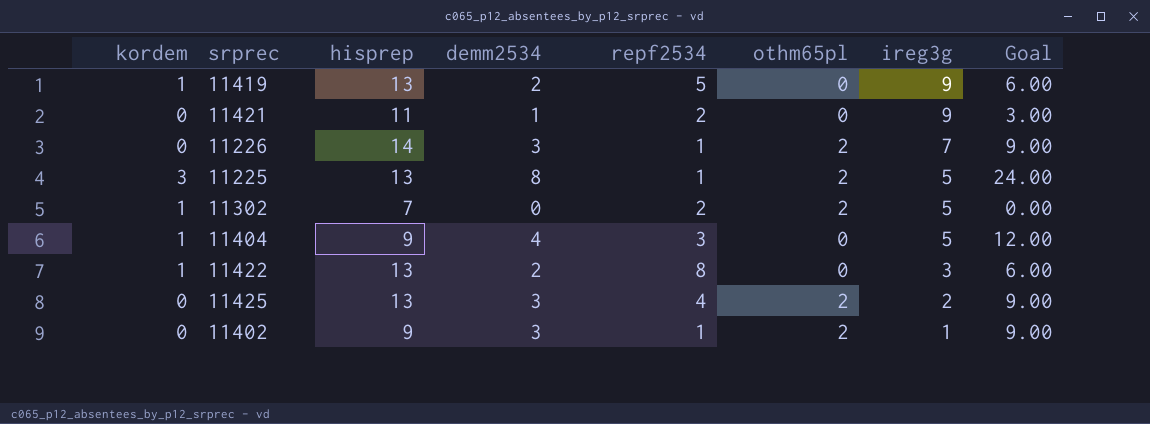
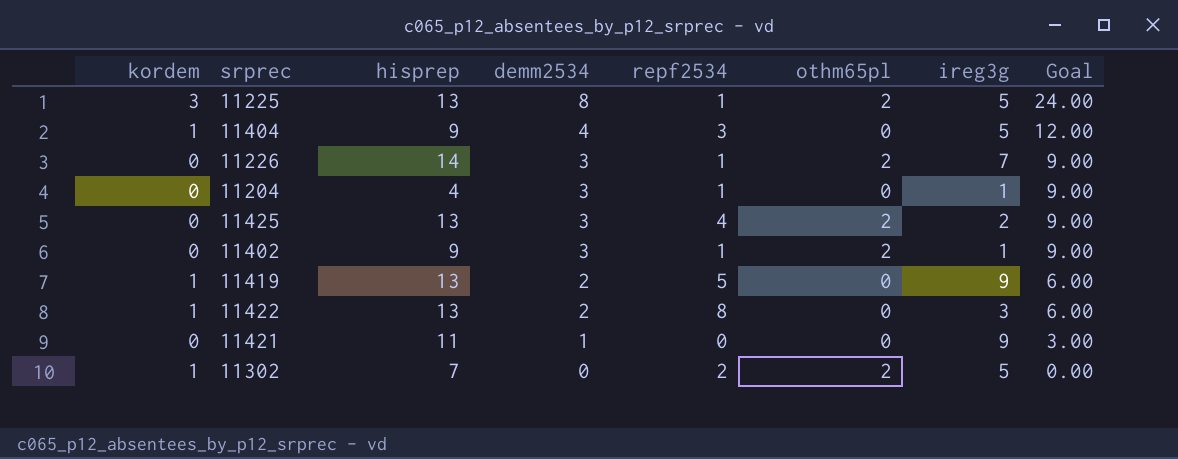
row order: ireg3g descending -> demm2534 descending
row 11204: none -> 0 | 4 | 3 | 1 | 0 | 1 | 9.00
11421 | repf2534: 2 -> 0

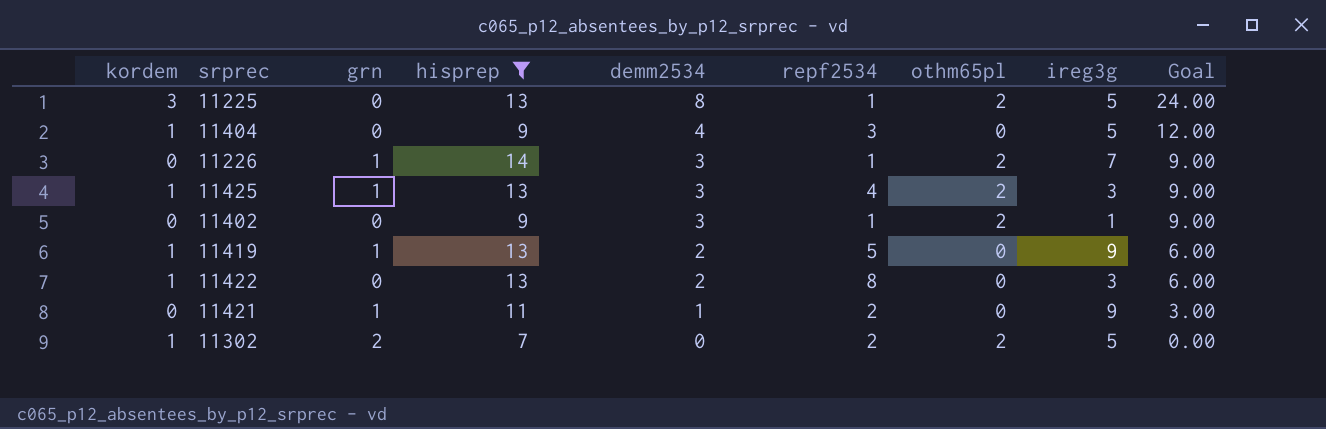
filter: none -> hisprep != 4
column grn | position: none -> 3
11425 | kordem: 0 -> 1
11425 | ireg3g: 2 -> 3
11421 | repf2534: 0 -> 2

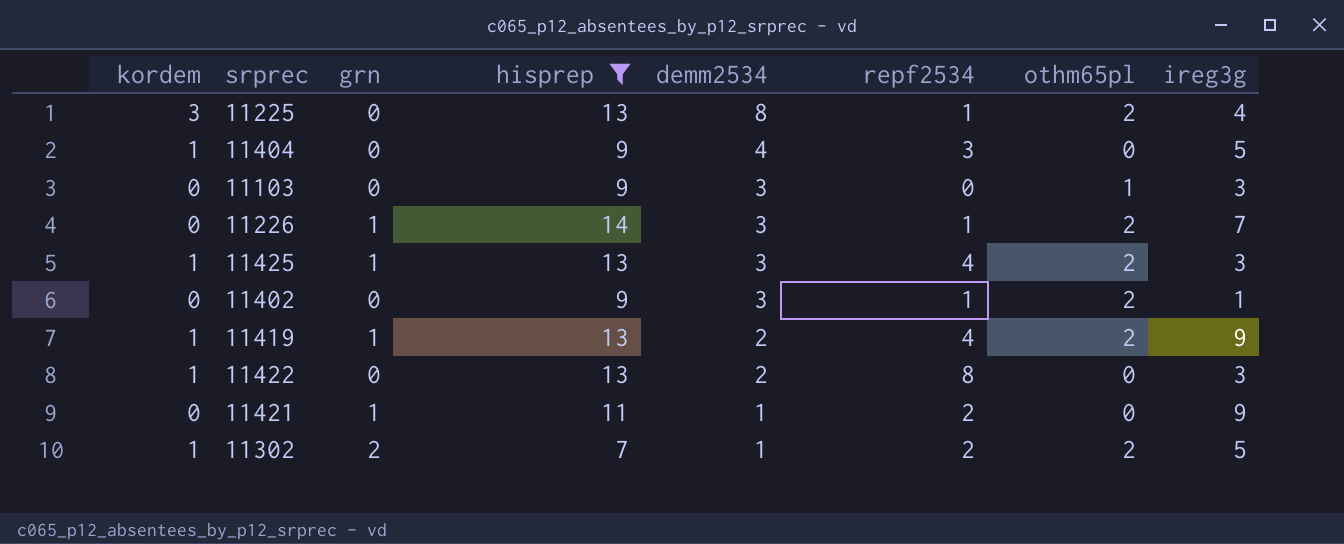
column Goal | formula: [demm2534] * 3 -> none
11225 | ireg3g: 5 -> 4
row 11103: none -> 0 | 0 | 9 | 3 | 0 | 1 | 3
11419 | repf2534: 5 -> 4
11419 | othm65pl: 0 -> 2
11302 | demm2534: 0 -> 1

